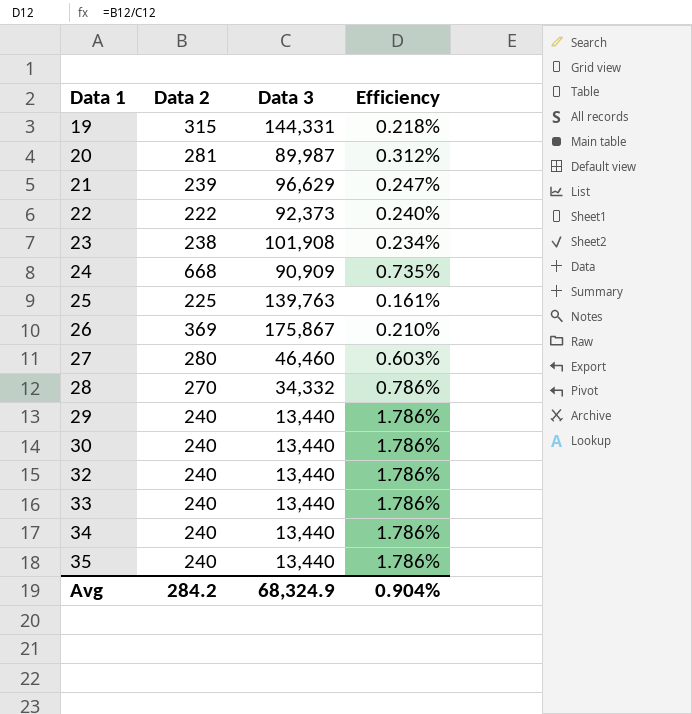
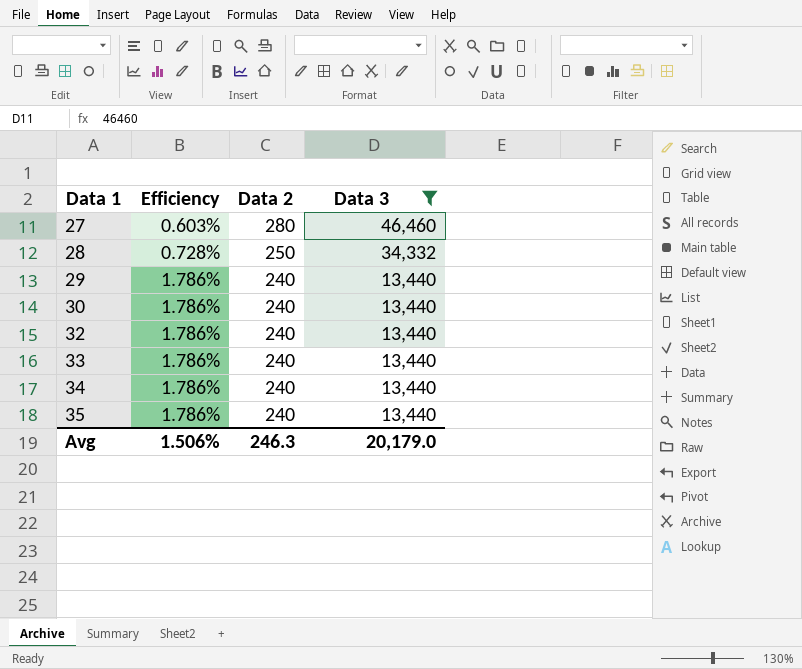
filter: none -> Data 3 <= 46,460
column Efficiency | position: 4 -> 2
28 | Efficiency: 0.786% -> 0.728%
28 | Data 2: 270 -> 250
Avg | Efficiency: 0.904% -> 1.506%
Avg | Data 2: 284.2 -> 246.3
Avg | Data 3: 68,324.9 -> 20,179.0

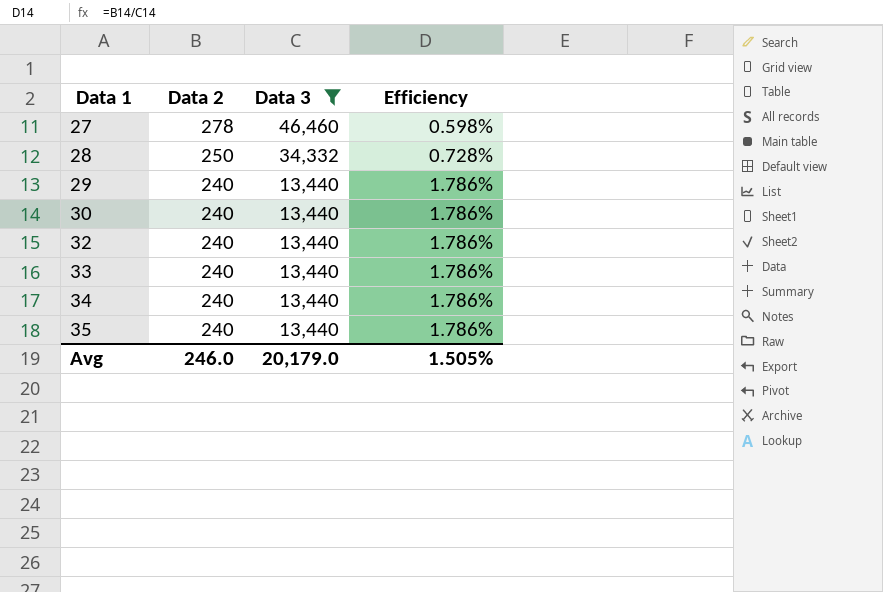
column Efficiency | position: 2 -> 4
27 | Data 2: 280 -> 278
27 | Efficiency: 0.603% -> 0.598%
Avg | Data 2: 246.3 -> 246.0
Avg | Efficiency: 1.506% -> 1.505%

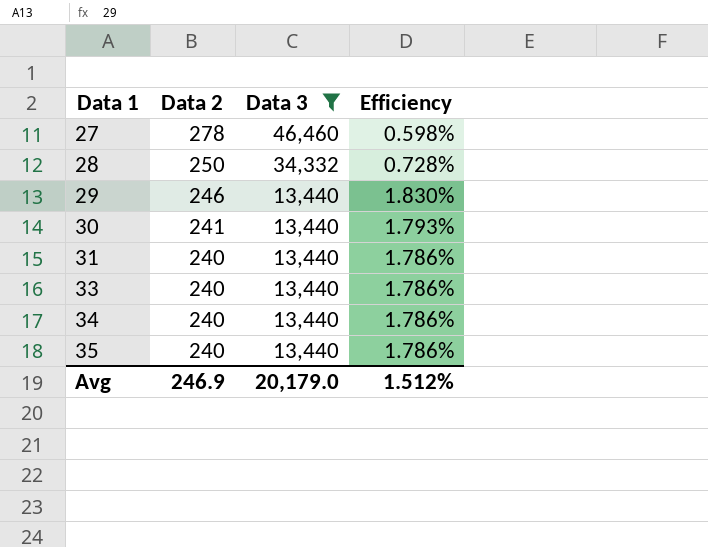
row 32: 240 | 13,440 | 1.786% -> none
29 | Data 2: 240 -> 246
29 | Efficiency: 1.786% -> 1.830%
30 | Data 2: 240 -> 241
30 | Efficiency: 1.786% -> 1.793%
row 31: none -> 240 | 13,440 | 1.786%
Avg | Data 2: 246.0 -> 246.9
Avg | Efficiency: 1.505% -> 1.512%

